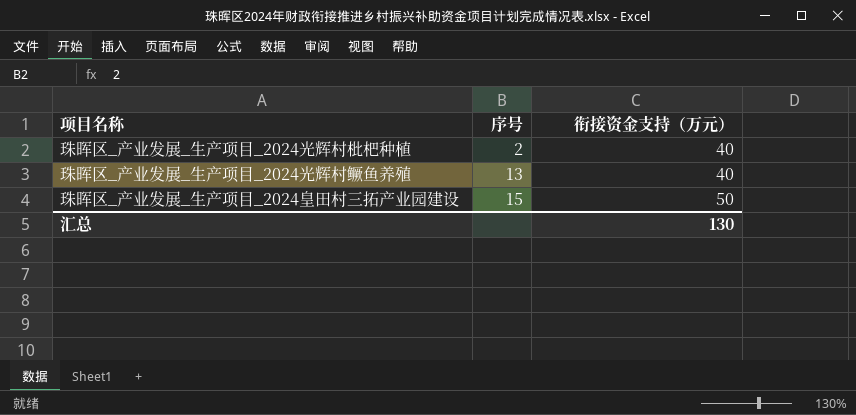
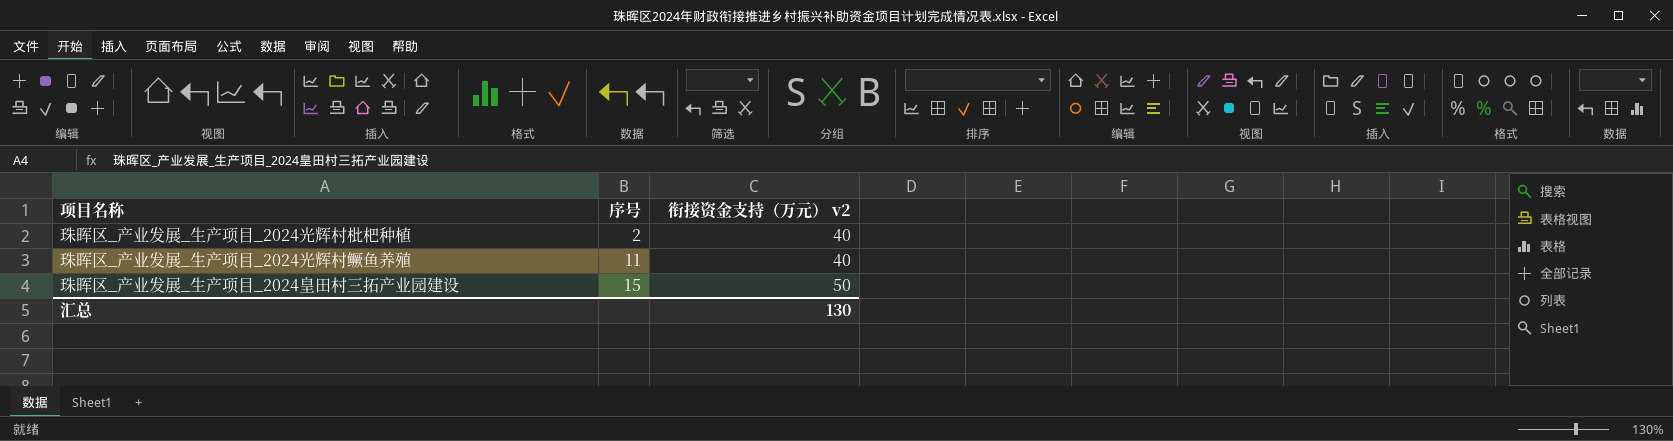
column name: 衔接资金支持（万元） -> 衔接资金支持（万元） v2
珠晖区_产业发展_生产项目_2024光辉村鳜鱼养殖 | 序号: 13 -> 11

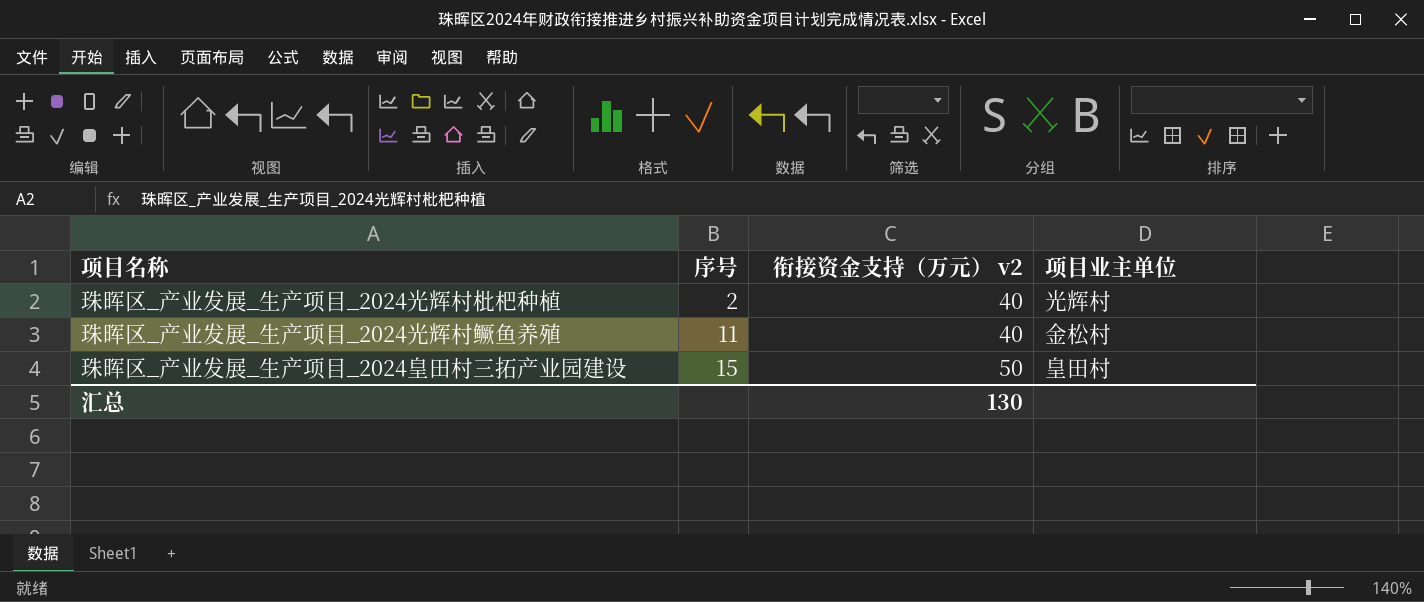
column 项目业主单位 | position: none -> 4

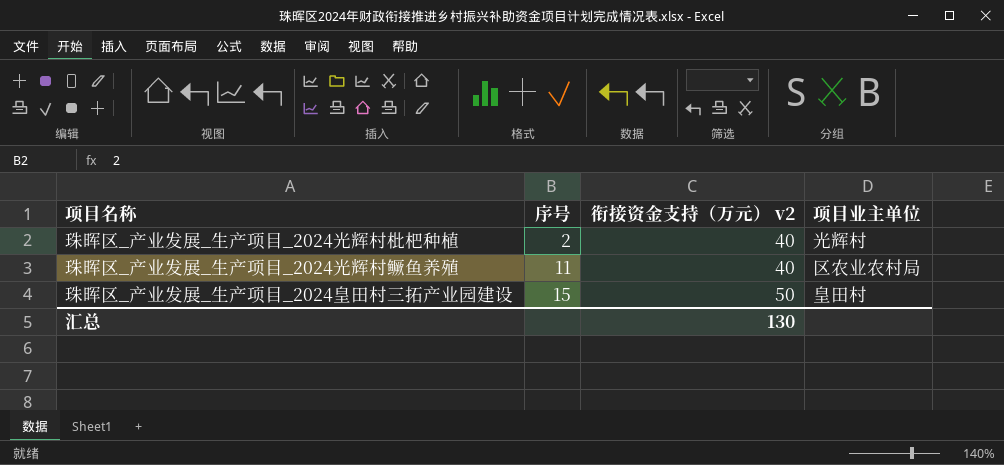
珠晖区_产业发展_生产项目_2024光辉村鳜鱼养殖 | 项目业主单位: 金松村 -> 区农业农村局

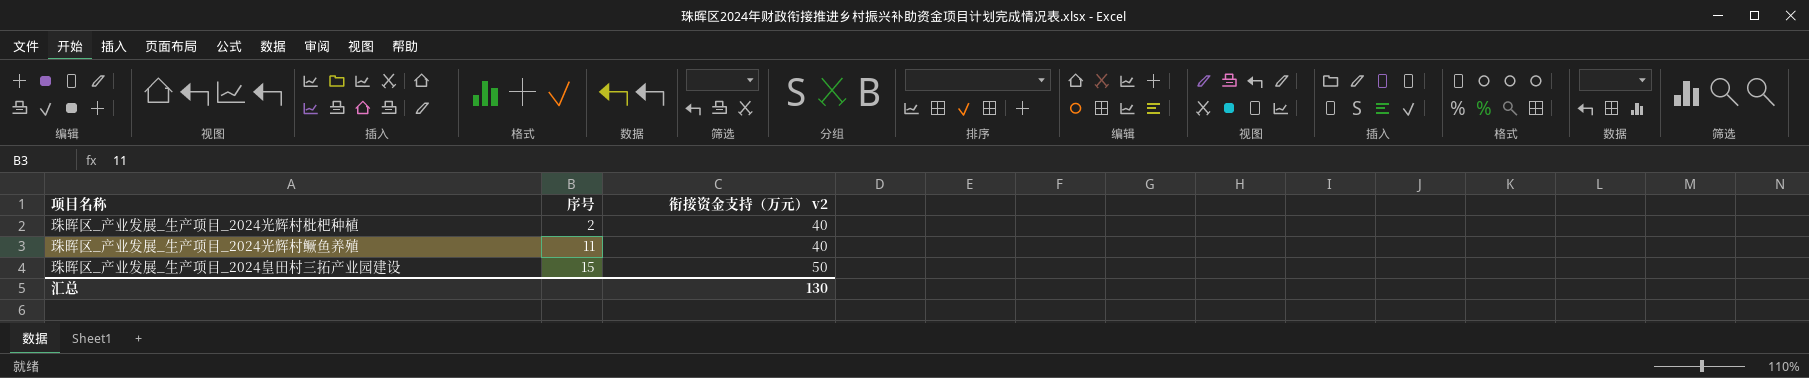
column 项目业主单位 | position: 4 -> none

